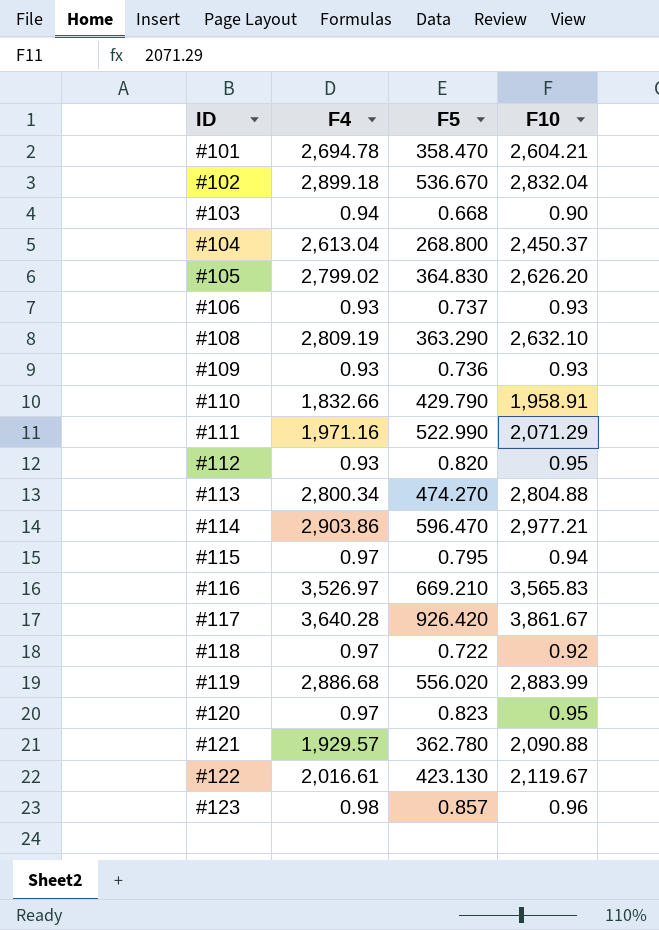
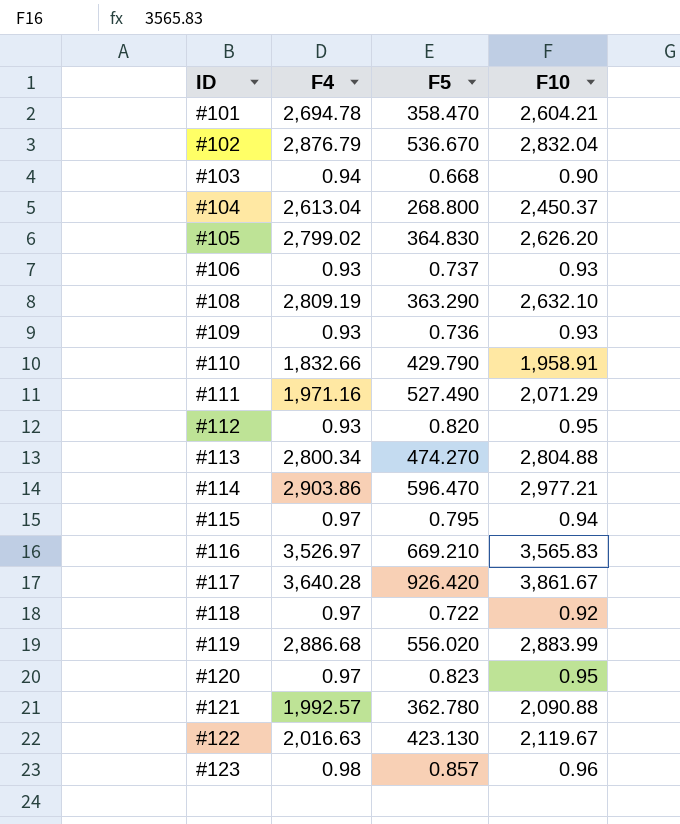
#102 | F4: 2,899.18 -> 2,876.79
#111 | F5: 522.990 -> 527.490
#121 | F4: 1,929.57 -> 1,992.57
#122 | F4: 2,016.61 -> 2,016.63

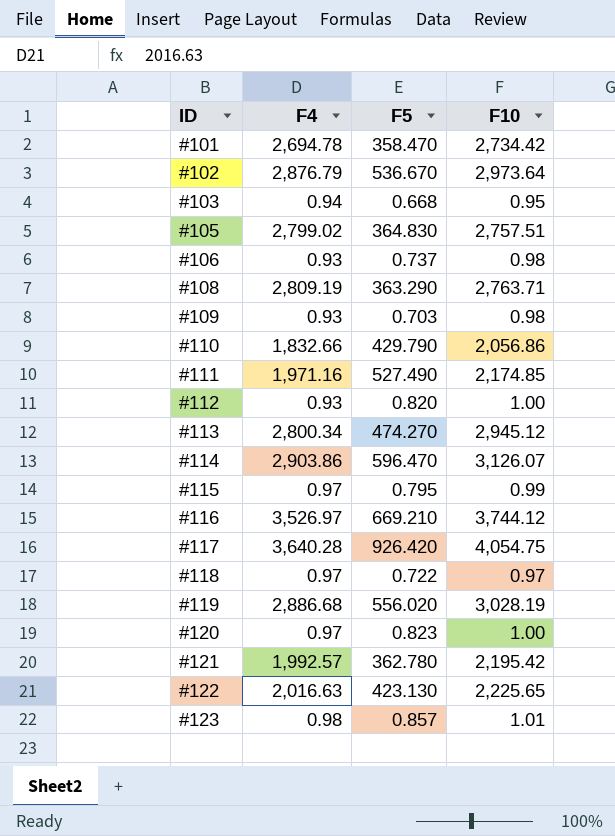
row #104: 2,613.04 | 268.800 | 2,450.37 -> none
#101 | F10: 2,604.21 -> 2,734.42
#102 | F10: 2,832.04 -> 2,973.64
#103 | F10: 0.90 -> 0.95
#105 | F10: 2,626.20 -> 2,757.51
#106 | F10: 0.93 -> 0.98
#108 | F10: 2,632.10 -> 2,763.71
#109 | F5: 0.736 -> 0.703
#109 | F10: 0.93 -> 0.98
#110 | F10: 1,958.91 -> 2,056.86
#111 | F10: 2,071.29 -> 2,174.85
#112 | F10: 0.95 -> 1.00
#113 | F10: 2,804.88 -> 2,945.12
#114 | F10: 2,977.21 -> 3,126.07
#115 | F10: 0.94 -> 0.99
#116 | F10: 3,565.83 -> 3,744.12
#117 | F10: 3,861.67 -> 4,054.75
#118 | F10: 0.92 -> 0.97
#119 | F10: 2,883.99 -> 3,028.19
#120 | F10: 0.95 -> 1.00
#121 | F10: 2,090.88 -> 2,195.42
#122 | F10: 2,119.67 -> 2,225.65
#123 | F10: 0.96 -> 1.01

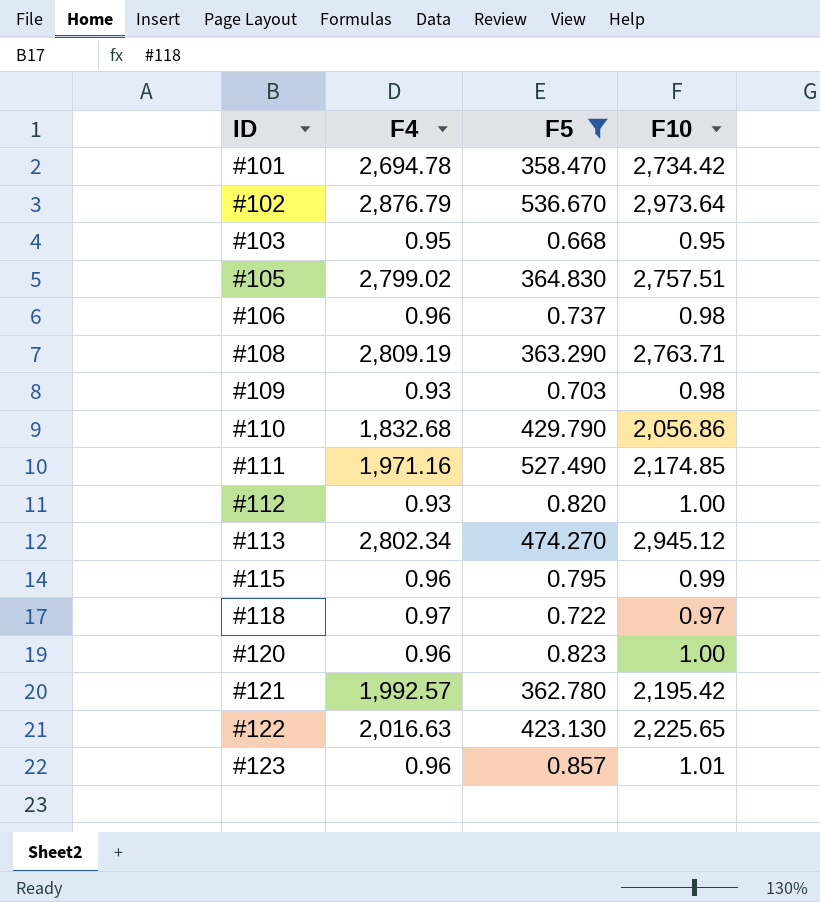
filter: none -> F5 <= 536.670
#103 | F4: 0.94 -> 0.95
#106 | F4: 0.93 -> 0.96
#110 | F4: 1,832.66 -> 1,832.68
#113 | F4: 2,800.34 -> 2,802.34
#115 | F4: 0.97 -> 0.96
#120 | F4: 0.97 -> 0.96
#123 | F4: 0.98 -> 0.96

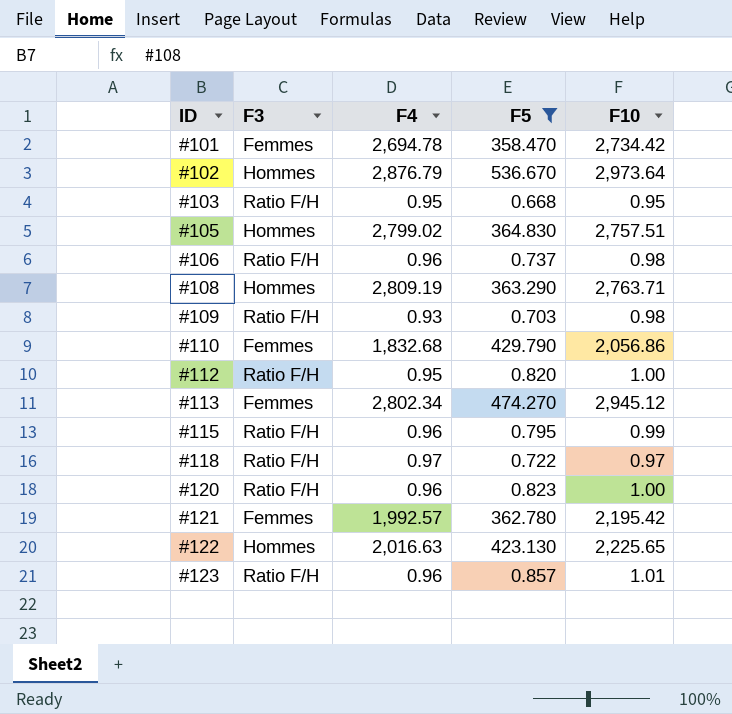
column F3 | position: none -> 2
row #111: 1,971.16 | 527.490 | 2,174.85 -> none
#112 | F4: 0.93 -> 0.95

